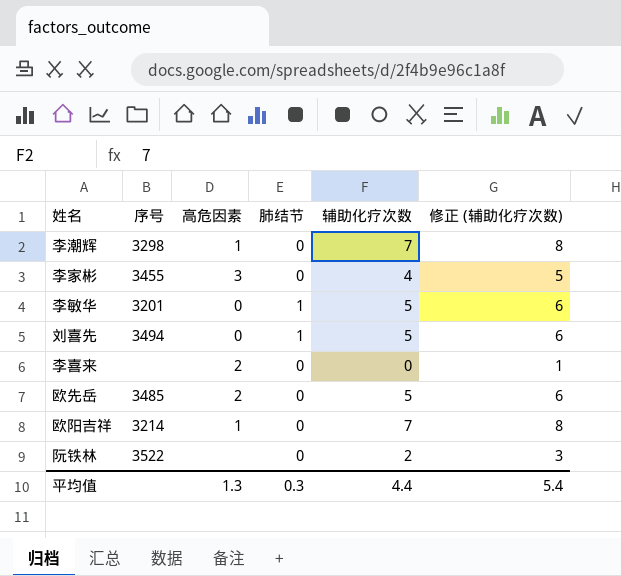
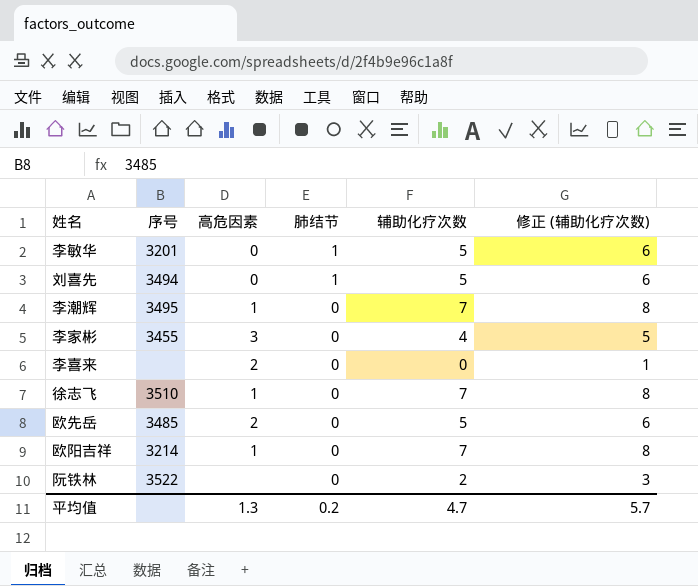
row order: none -> 肺结节 descending
李潮辉 | 序号: 3298 -> 3495
row 徐志飞: none -> 3510 | 1 | 0 | 7 | 8
平均值 | 肺结节: 0.3 -> 0.2
平均值 | 辅助化疗次数: 4.4 -> 4.7
平均值 | 修正 (辅助化疗次数): 5.4 -> 5.7

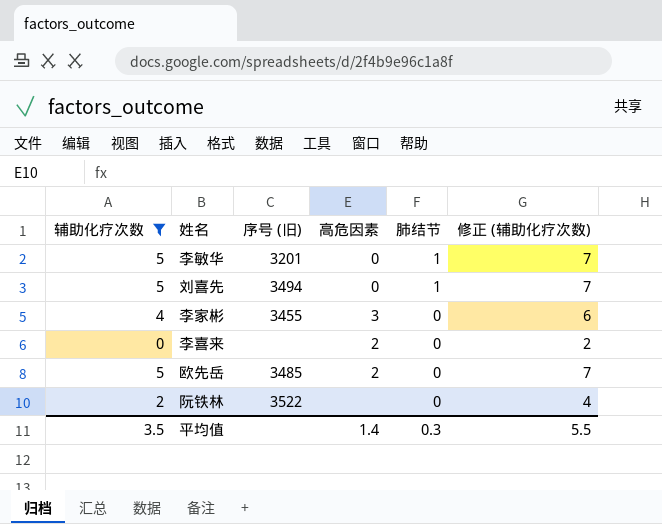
filter: none -> 辅助化疗次数 != 7
column 辅助化疗次数 | position: 5 -> 1
column name: 序号 -> 序号 (旧)
column 修正 (辅助化疗次数) | formula: [辅助化疗次数] + 1 -> [辅助化疗次数] + 2
平均值 | 辅助化疗次数: 4.7 -> 3.5
平均值 | 高危因素: 1.3 -> 1.4
平均值 | 肺结节: 0.2 -> 0.3
平均值 | 修正 (辅助化疗次数): 5.7 -> 5.5

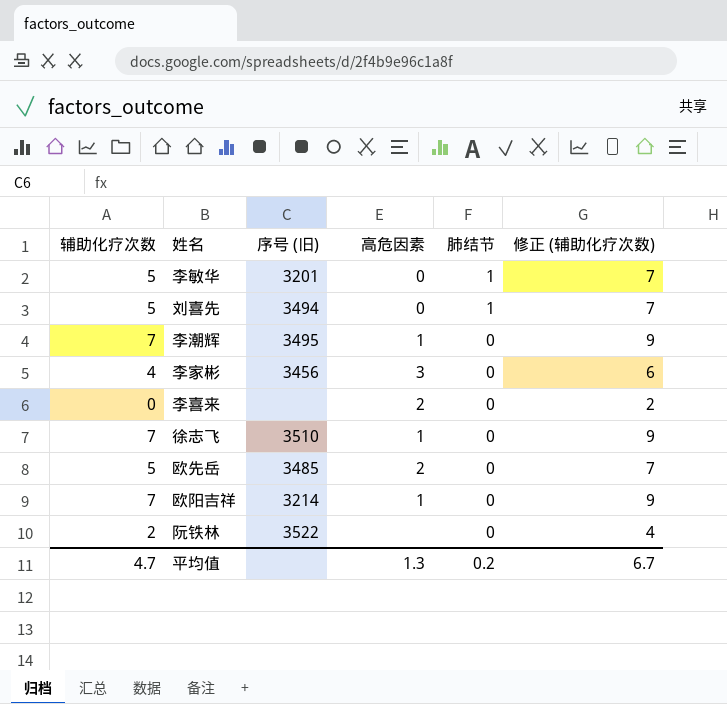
filter: 辅助化疗次数 != 7 -> none
李家彬 | 序号 (旧): 3455 -> 3456
平均值 | 辅助化疗次数: 3.5 -> 4.7
平均值 | 高危因素: 1.4 -> 1.3
平均值 | 肺结节: 0.3 -> 0.2
平均值 | 修正 (辅助化疗次数): 5.5 -> 6.7

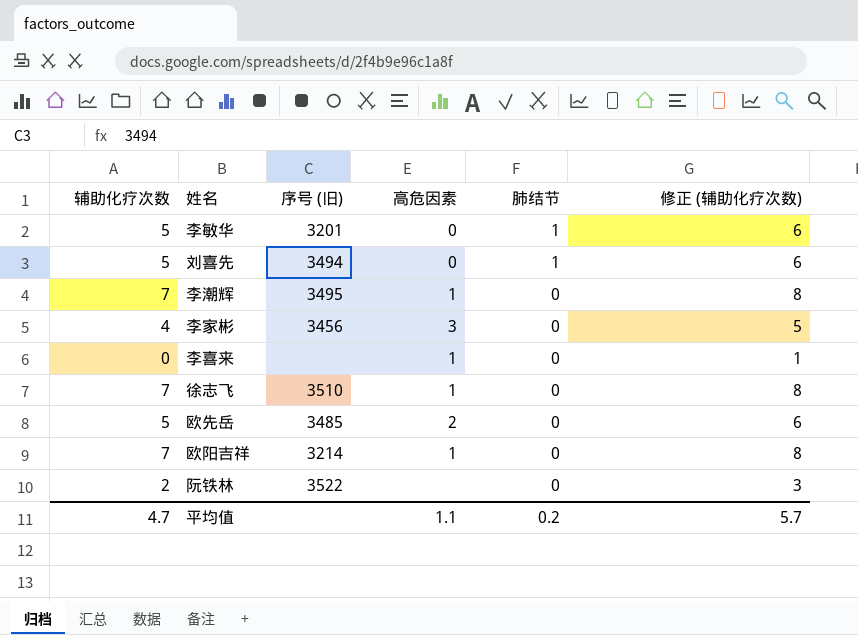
column 修正 (辅助化疗次数) | formula: [辅助化疗次数] + 2 -> [辅助化疗次数] + 1
李喜来 | 高危因素: 2 -> 1
平均值 | 高危因素: 1.3 -> 1.1
平均值 | 修正 (辅助化疗次数): 6.7 -> 5.7

